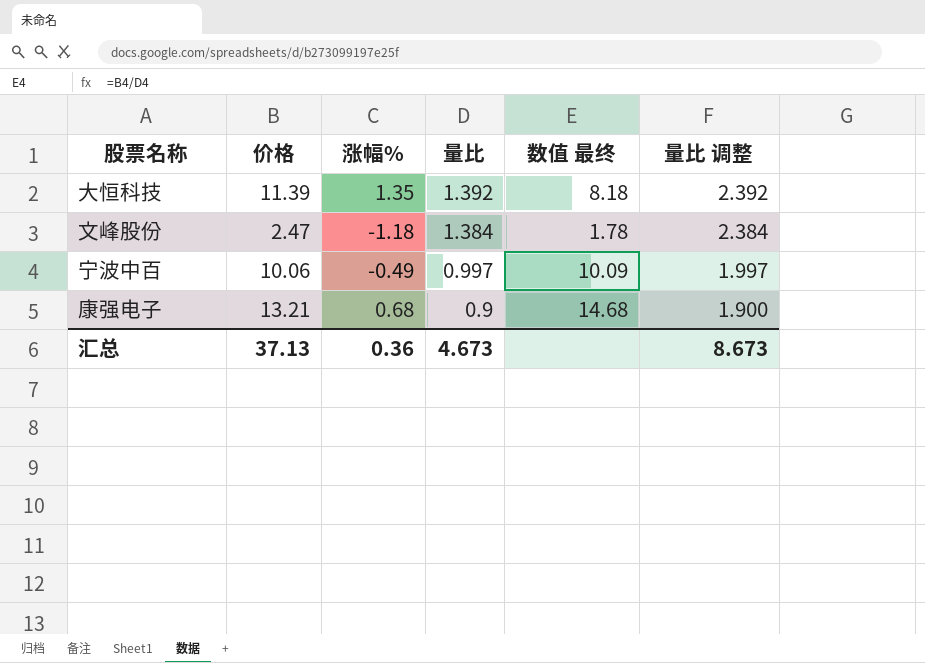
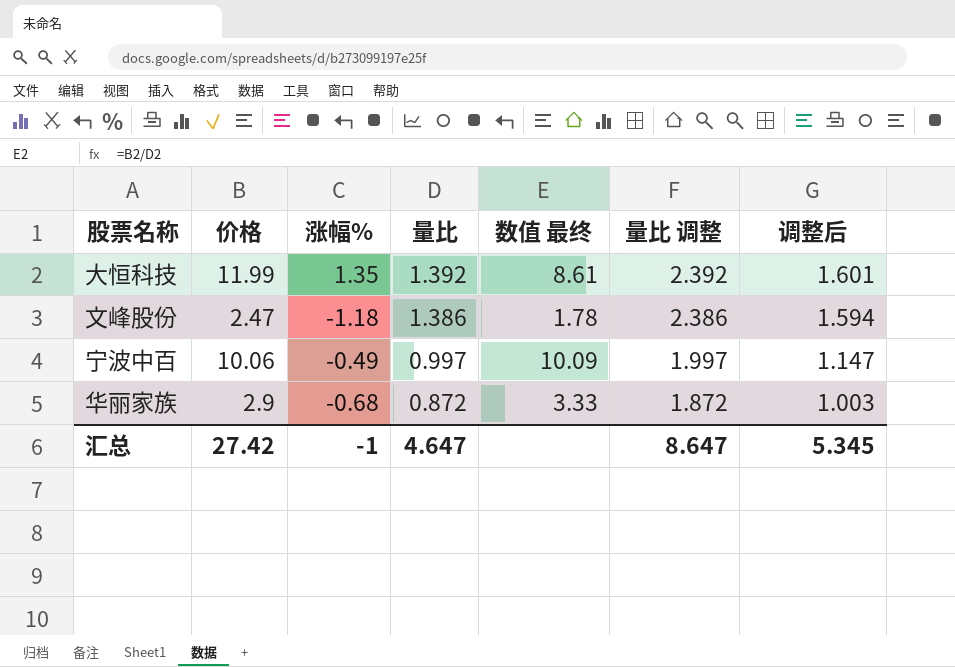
column 调整后 | formula: none -> [量比] * 1.15
row 康强电子: 13.21 | 0.68 | 0.9 | 14.68 | 1.900 -> none
大恒科技 | 价格: 11.39 -> 11.99
大恒科技 | 数值 最终: 8.18 -> 8.61
文峰股份 | 量比: 1.384 -> 1.386
文峰股份 | 量比 调整: 2.384 -> 2.386
row 华丽家族: none -> 2.9 | -0.68 | 0.872 | 3.33 | 1.872 | 1.003
汇总 | 价格: 37.13 -> 27.42
汇总 | 涨幅%: 0.36 -> -1
汇总 | 量比: 4.673 -> 4.647
汇总 | 量比 调整: 8.673 -> 8.647

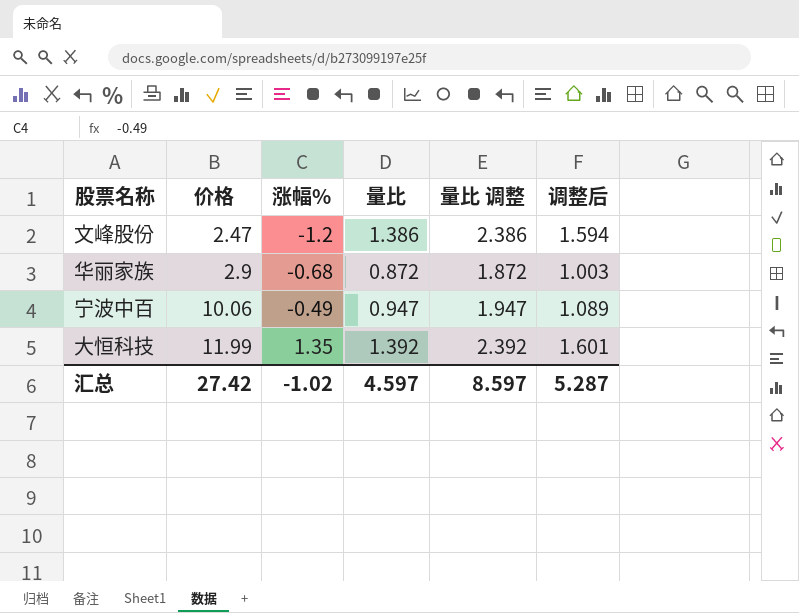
row order: 量比 descending -> 价格 ascending
column 数值 最终 | formula: [价格] / [量比] -> none
文峰股份 | 涨幅%: -1.18 -> -1.2
宁波中百 | 量比: 0.997 -> 0.947
宁波中百 | 量比 调整: 1.997 -> 1.947
宁波中百 | 调整后: 1.147 -> 1.089
汇总 | 涨幅%: -1 -> -1.02
汇总 | 量比: 4.647 -> 4.597
汇总 | 量比 调整: 8.647 -> 8.597
汇总 | 调整后: 5.345 -> 5.287

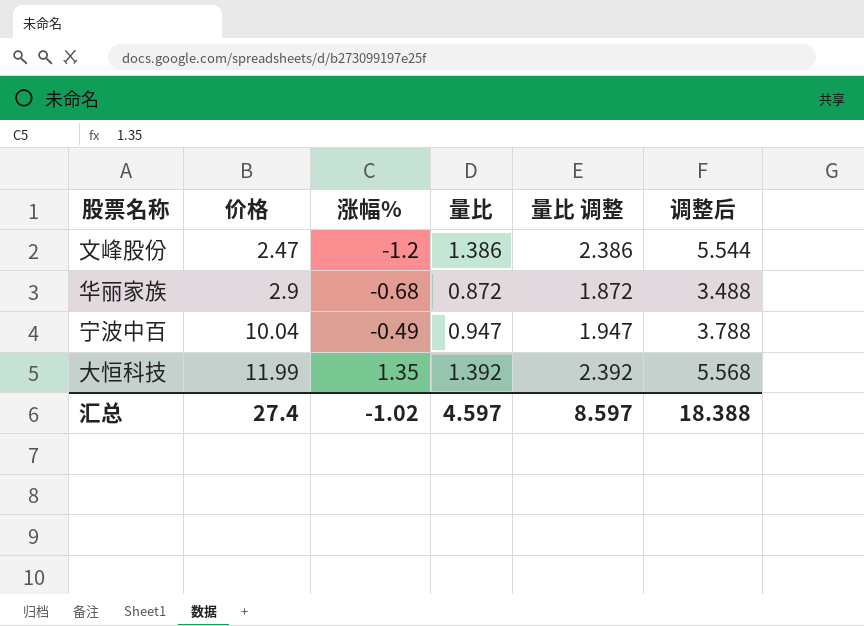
column 调整后 | formula: [量比] * 1.15 -> [量比] * 4
宁波中百 | 价格: 10.06 -> 10.04
汇总 | 价格: 27.42 -> 27.4
汇总 | 调整后: 5.287 -> 18.388

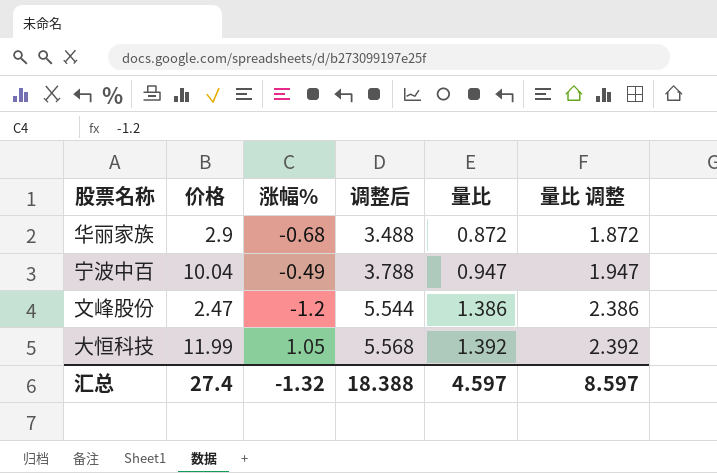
row order: 价格 ascending -> 调整后 ascending
column 调整后 | position: 6 -> 4
大恒科技 | 涨幅%: 1.35 -> 1.05
汇总 | 涨幅%: -1.02 -> -1.32

